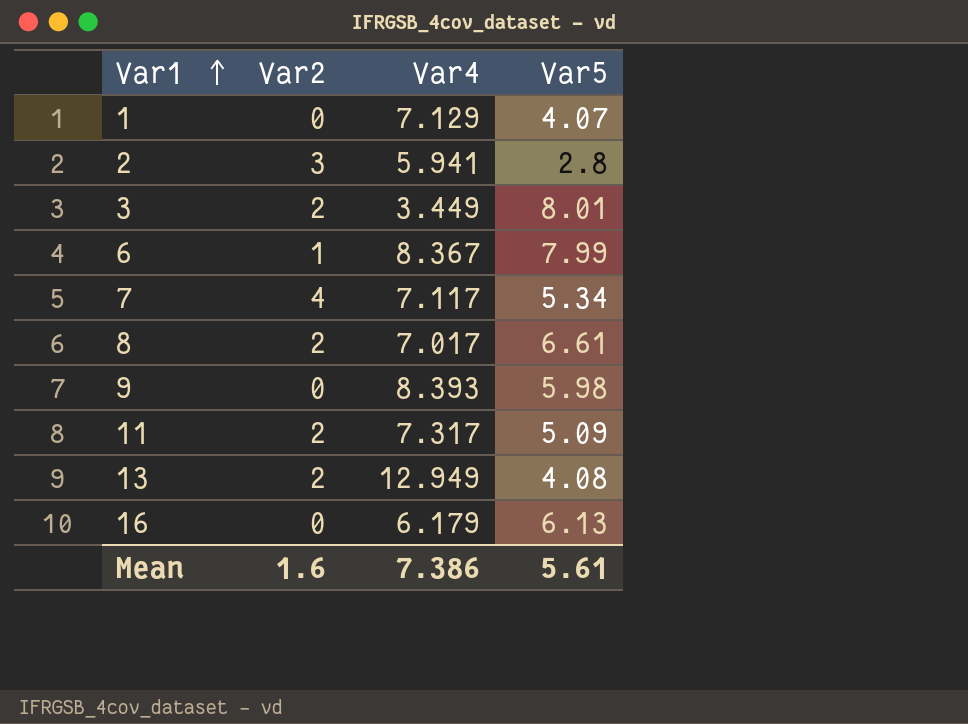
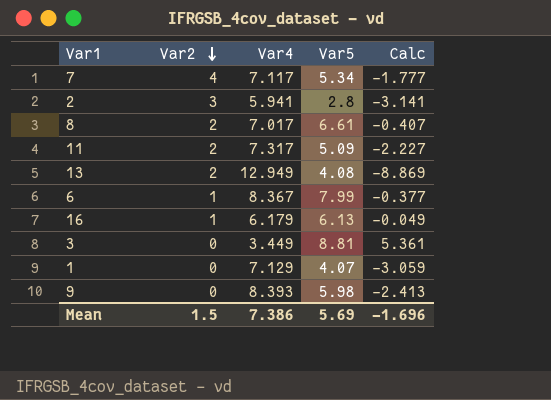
row order: Var1 ascending -> Var2 descending
column Calc | formula: none -> [Var5] - [Var4]
16 | Var2: 0 -> 1
3 | Var2: 2 -> 0
3 | Var5: 8.01 -> 8.81
Mean | Var2: 1.6 -> 1.5
Mean | Var5: 5.61 -> 5.69

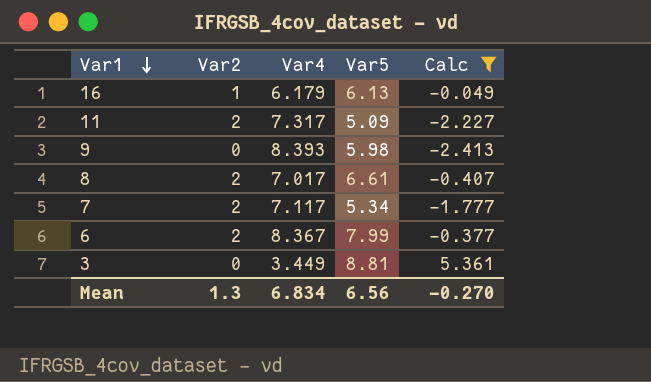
filter: none -> Calc >= -2.413
row order: Var2 descending -> Var1 descending
7 | Var2: 4 -> 2
6 | Var2: 1 -> 2
Mean | Var2: 1.5 -> 1.3
Mean | Var4: 7.386 -> 6.834
Mean | Var5: 5.69 -> 6.56
Mean | Calc: -1.696 -> -0.270

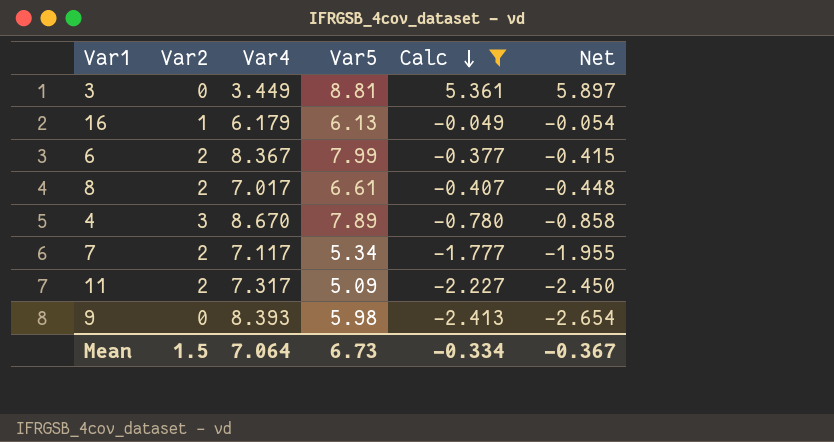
row order: Var1 descending -> Calc descending
column Net | formula: none -> [Calc] * 1.1
row 4: none -> 3 | 8.670 | 7.89 | -0.780 | -0.858
Mean | Var2: 1.3 -> 1.5
Mean | Var4: 6.834 -> 7.064
Mean | Var5: 6.56 -> 6.73
Mean | Calc: -0.270 -> -0.334

